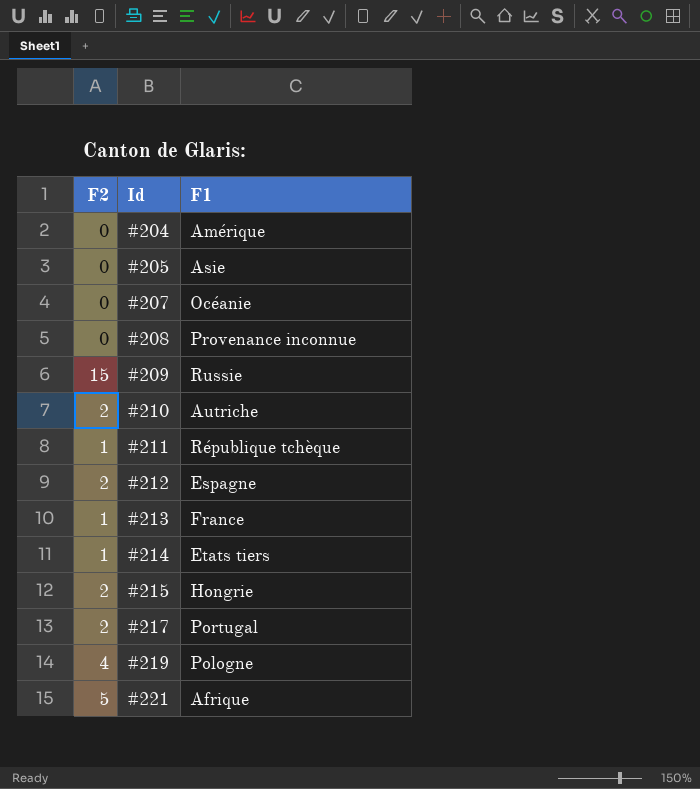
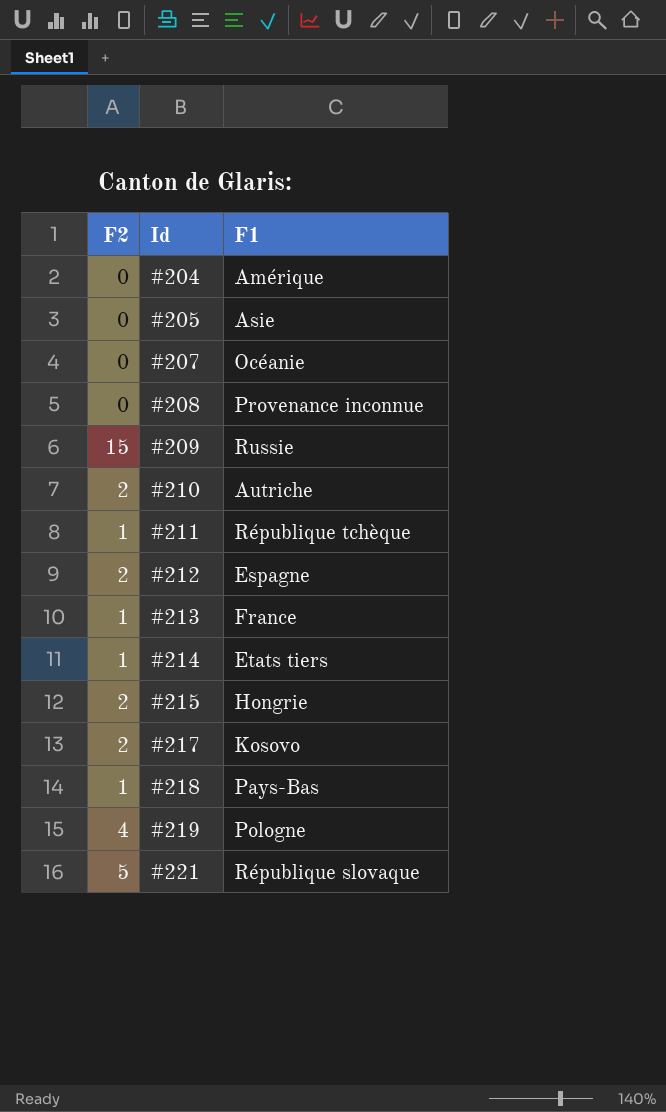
#217 | F1: Portugal -> Kosovo
row #218: none -> 1 | Pays-Bas
#221 | F1: Afrique -> République slovaque

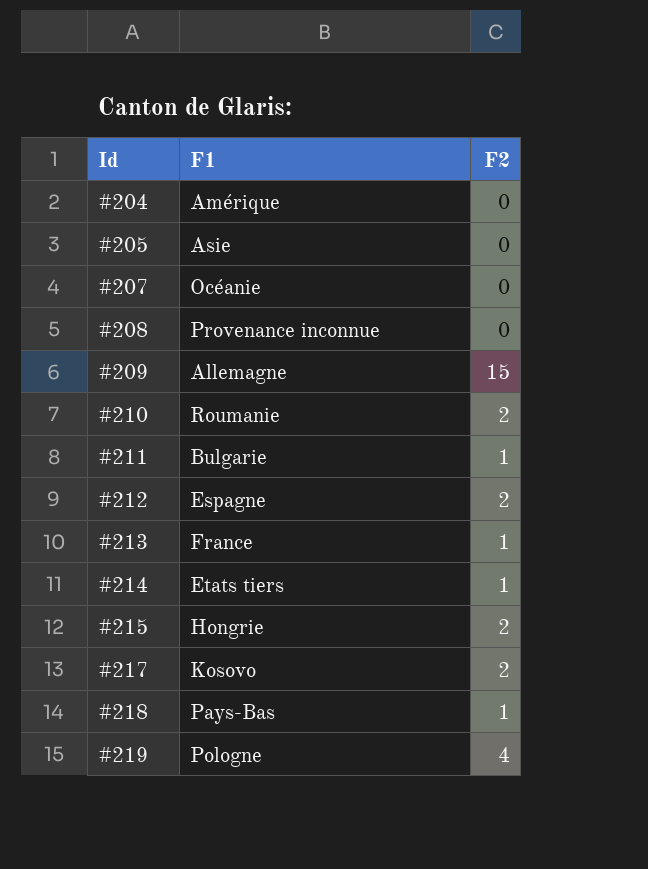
column F2 | position: 1 -> 3
row #221: 5 | République slovaque -> none
#209 | F1: Russie -> Allemagne
#210 | F1: Autriche -> Roumanie
#211 | F1: République tchèque -> Bulgarie

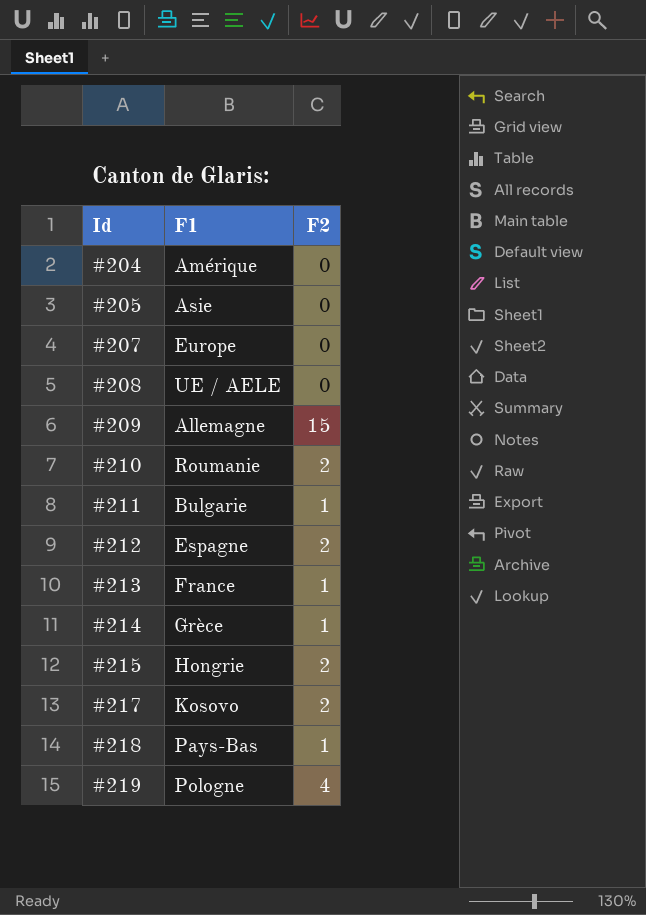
#207 | F1: Océanie -> Europe
#208 | F1: Provenance inconnue -> UE / AELE
#214 | F1: Etats tiers -> Grèce

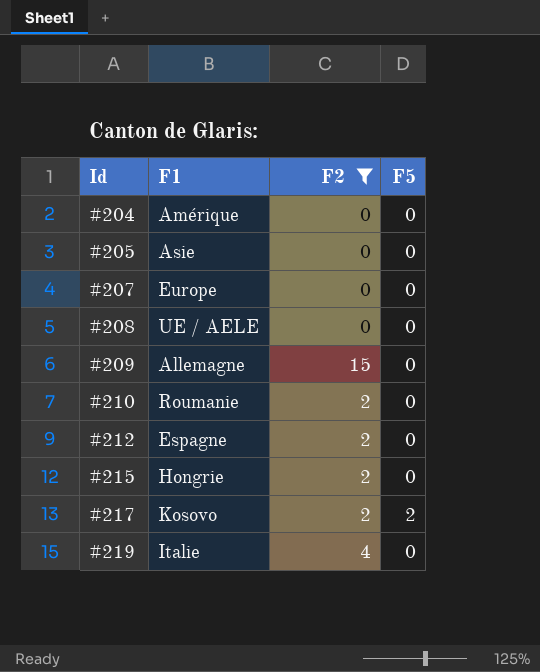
filter: none -> F2 != 1
column F5 | position: none -> 4
#219 | F1: Pologne -> Italie

